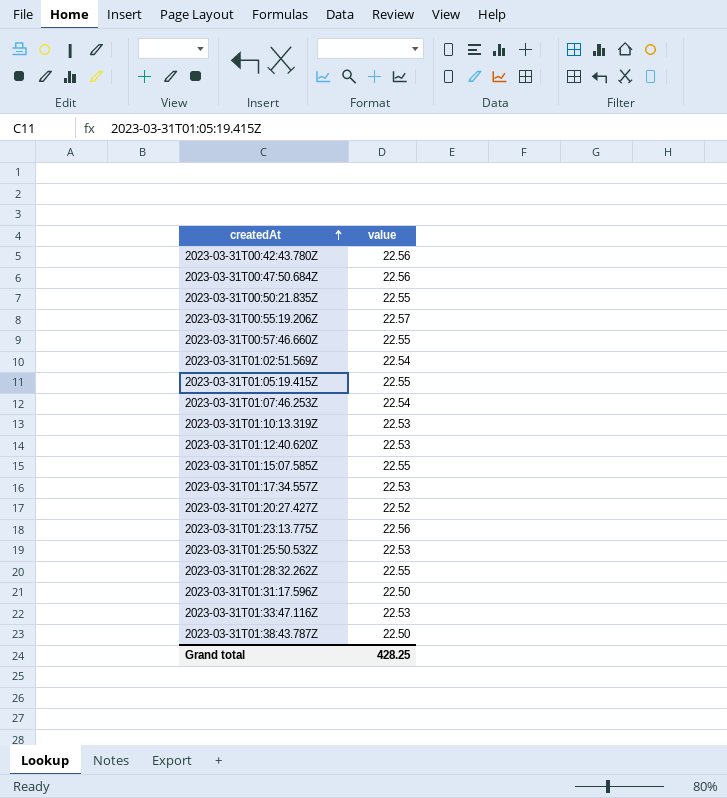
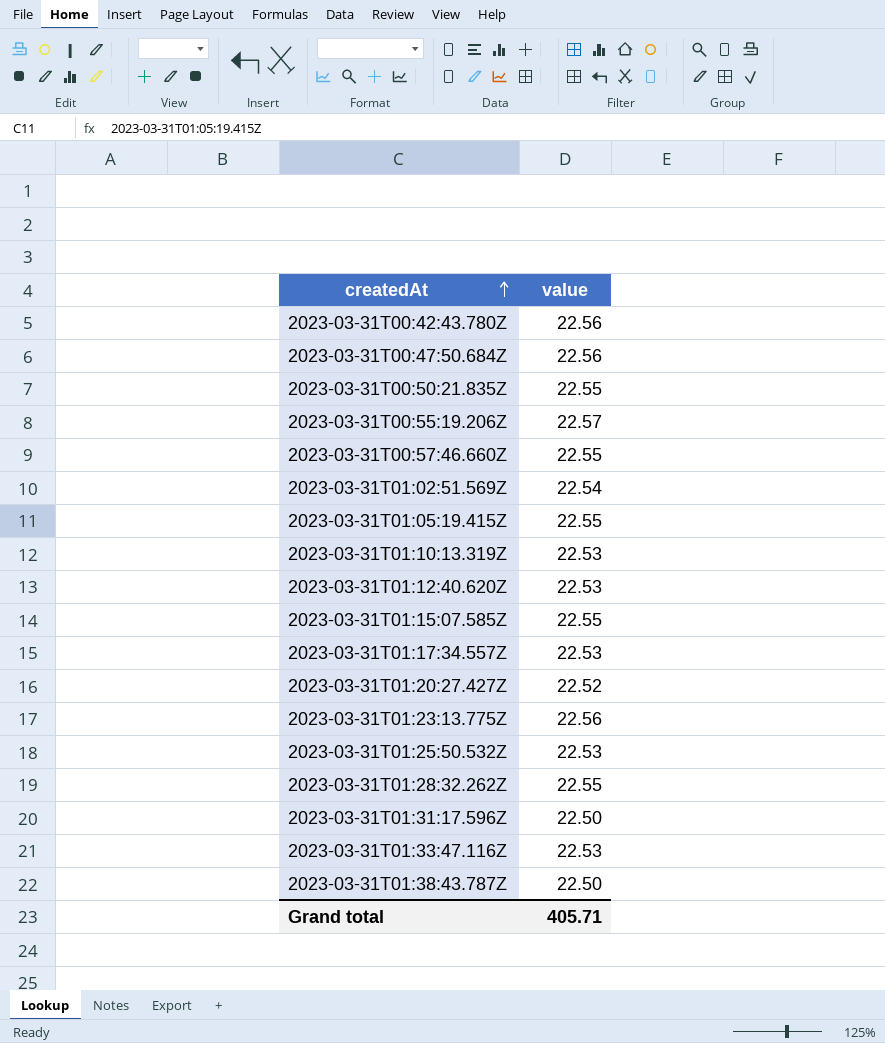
row 2023-03-31T01:07:46.253Z: 22.54 -> none
Grand total | value: 428.25 -> 405.71

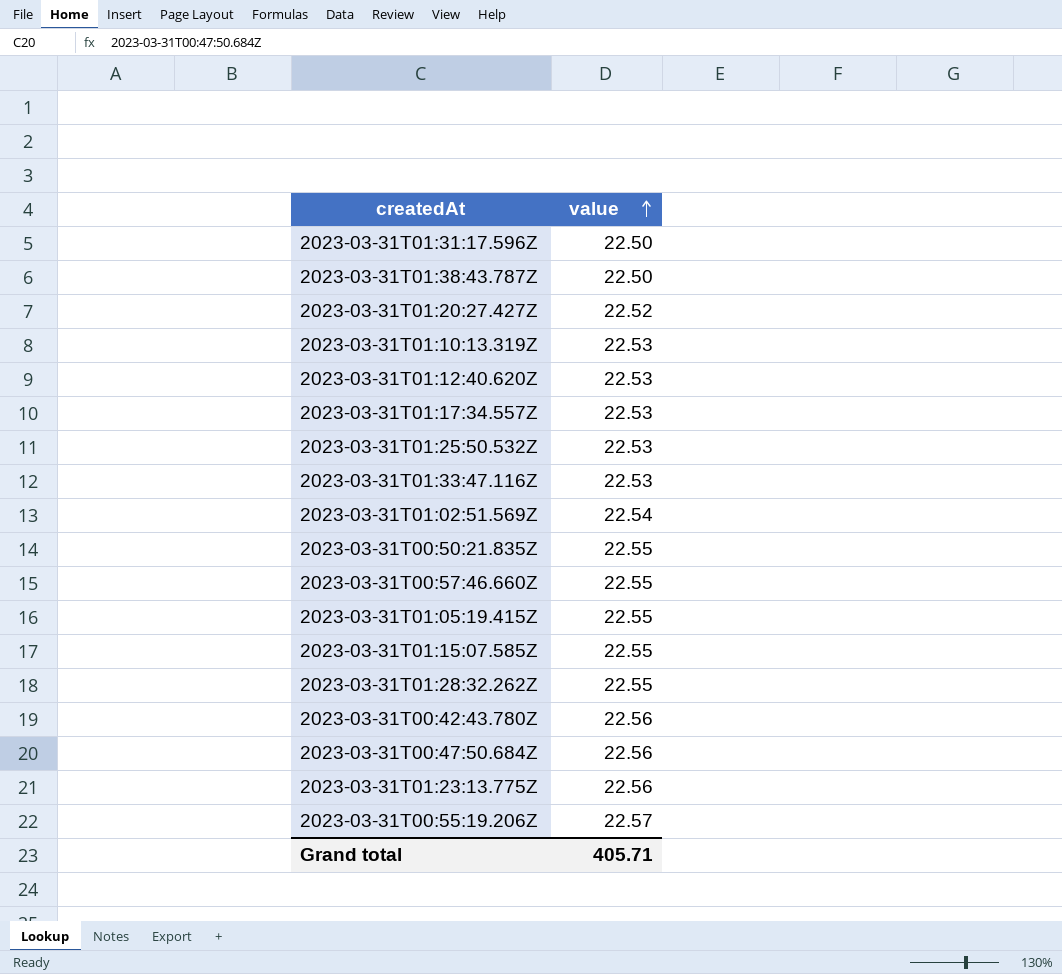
row order: createdAt ascending -> value ascending

